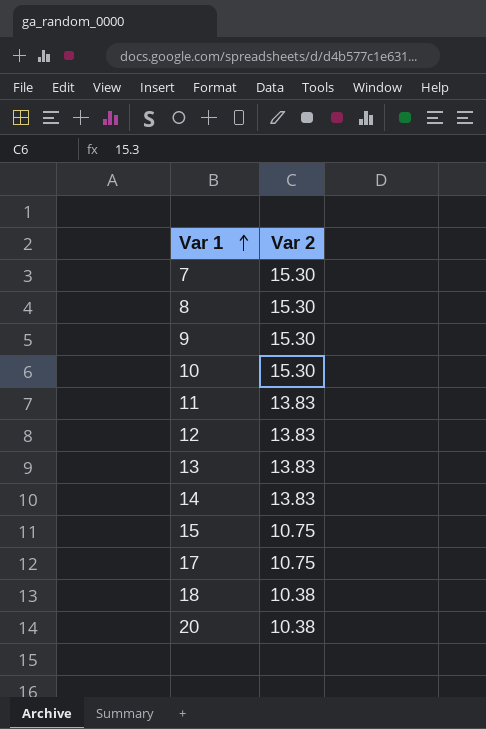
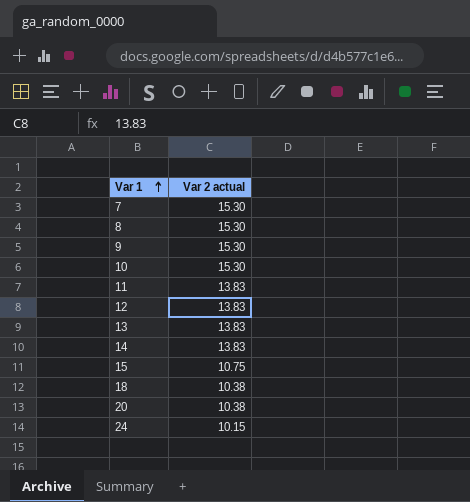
column name: Var 2 -> Var 2 actual
row 17: 10.75 -> none
row 24: none -> 10.15

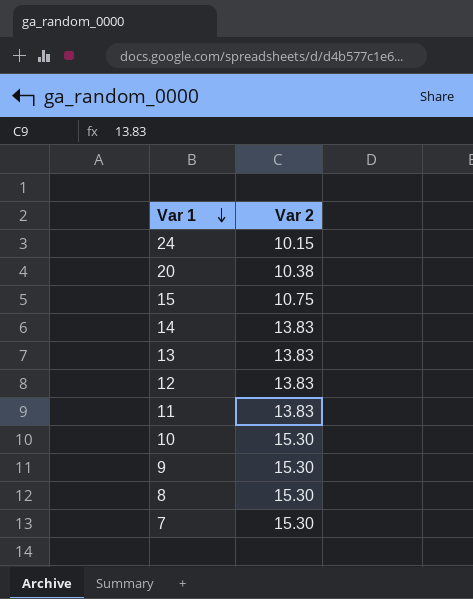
row order: Var 1 ascending -> Var 1 descending
column name: Var 2 actual -> Var 2
row 18: 10.38 -> none

